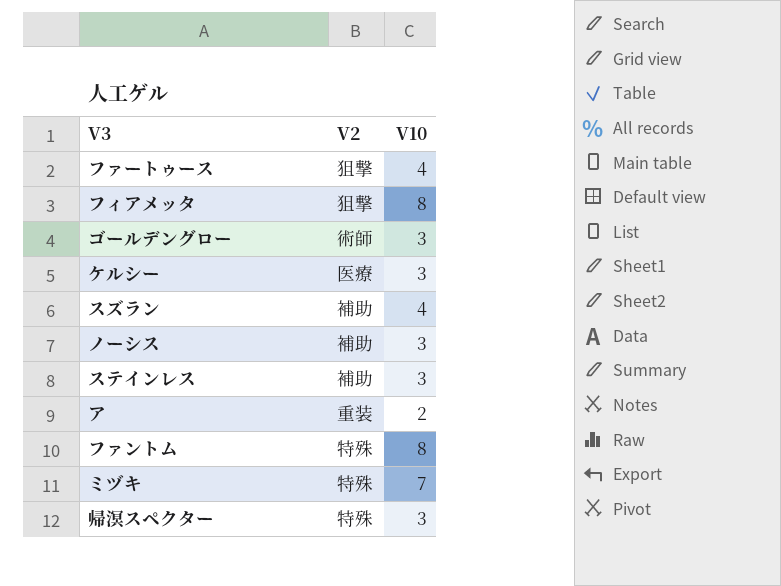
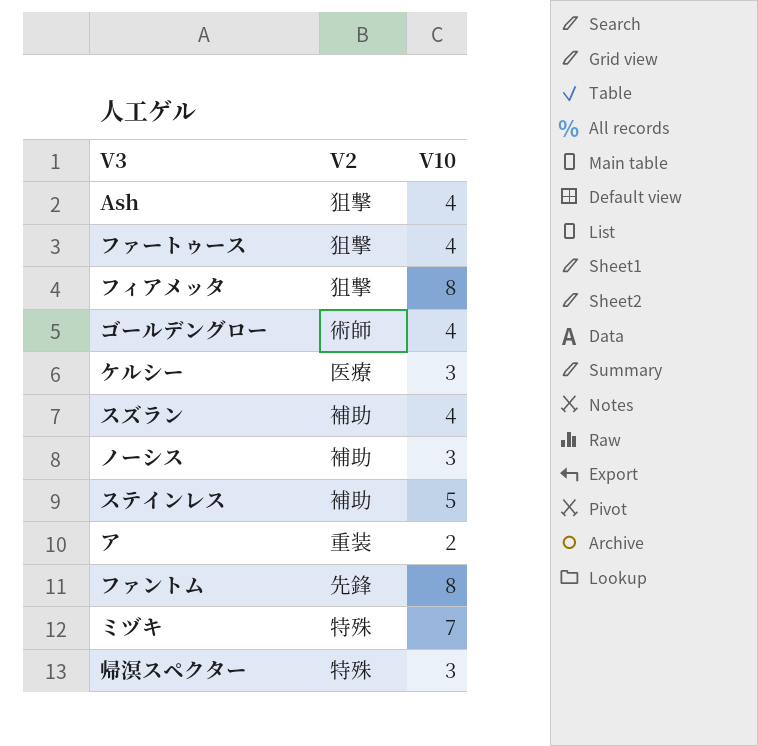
row Ash: none -> 狙撃 | 4
ゴールデングロー | V10: 3 -> 4
ステインレス | V10: 3 -> 5
ファントム | V2: 特殊 -> 先鋒

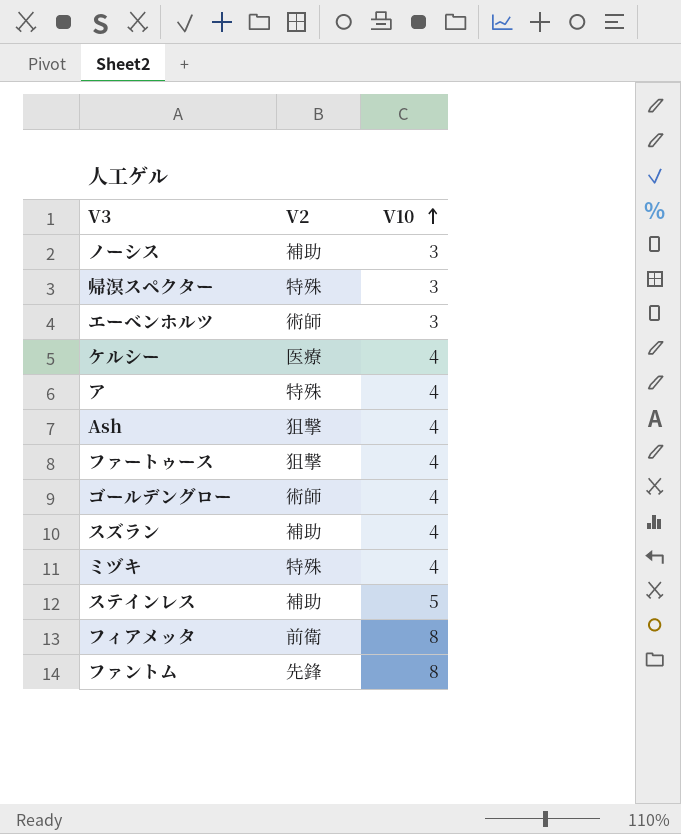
row order: none -> V10 ascending
row エーベンホルツ: none -> 術師 | 3
ケルシー | V10: 3 -> 4
ア | V2: 重装 -> 特殊
ア | V10: 2 -> 4
ミヅキ | V10: 7 -> 4
フィアメッタ | V2: 狙撃 -> 前衛

